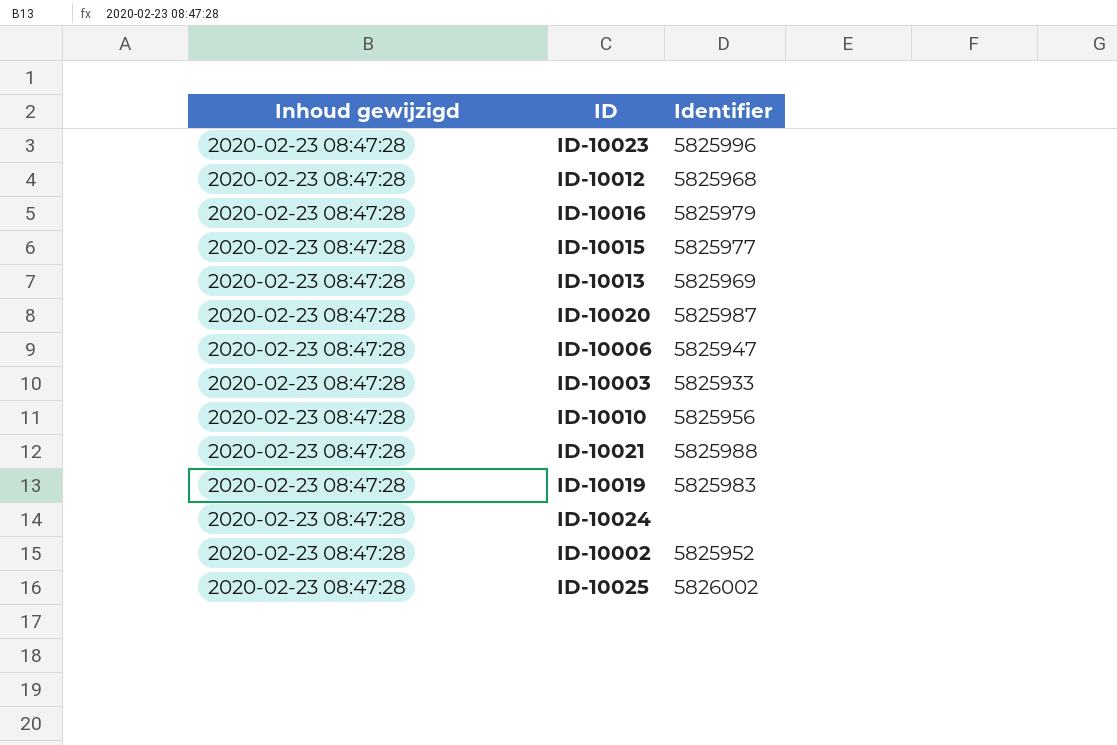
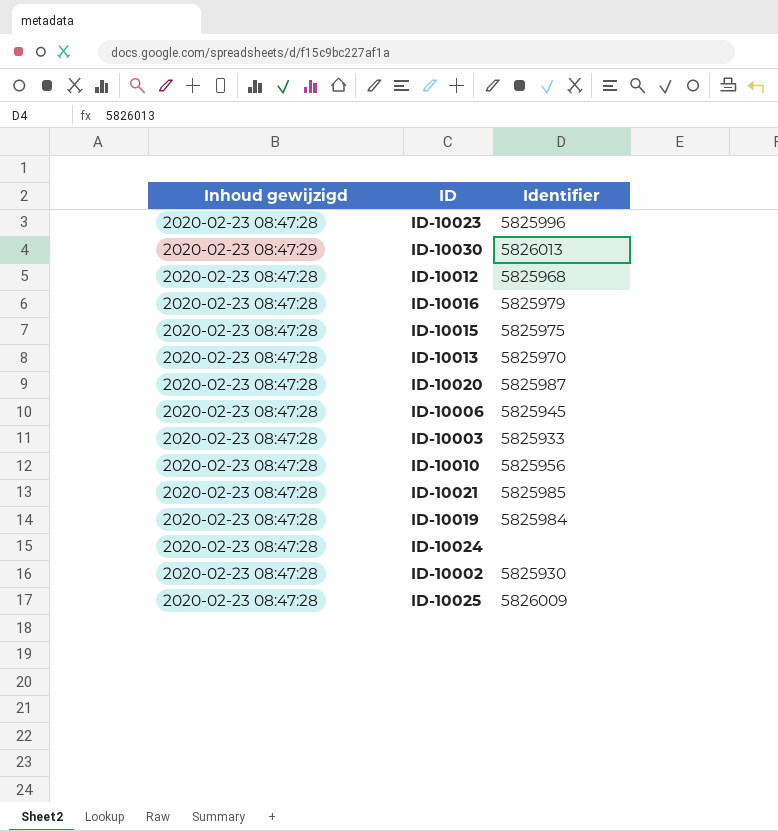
row ID-10030: none -> 2020-02-23 08:47:29 | 5826013
ID-10015 | Identifier: 5825977 -> 5825975
ID-10013 | Identifier: 5825969 -> 5825970
ID-10006 | Identifier: 5825947 -> 5825945
ID-10021 | Identifier: 5825988 -> 5825985
ID-10019 | Identifier: 5825983 -> 5825984
ID-10002 | Identifier: 5825952 -> 5825930
ID-10025 | Identifier: 5826002 -> 5826009

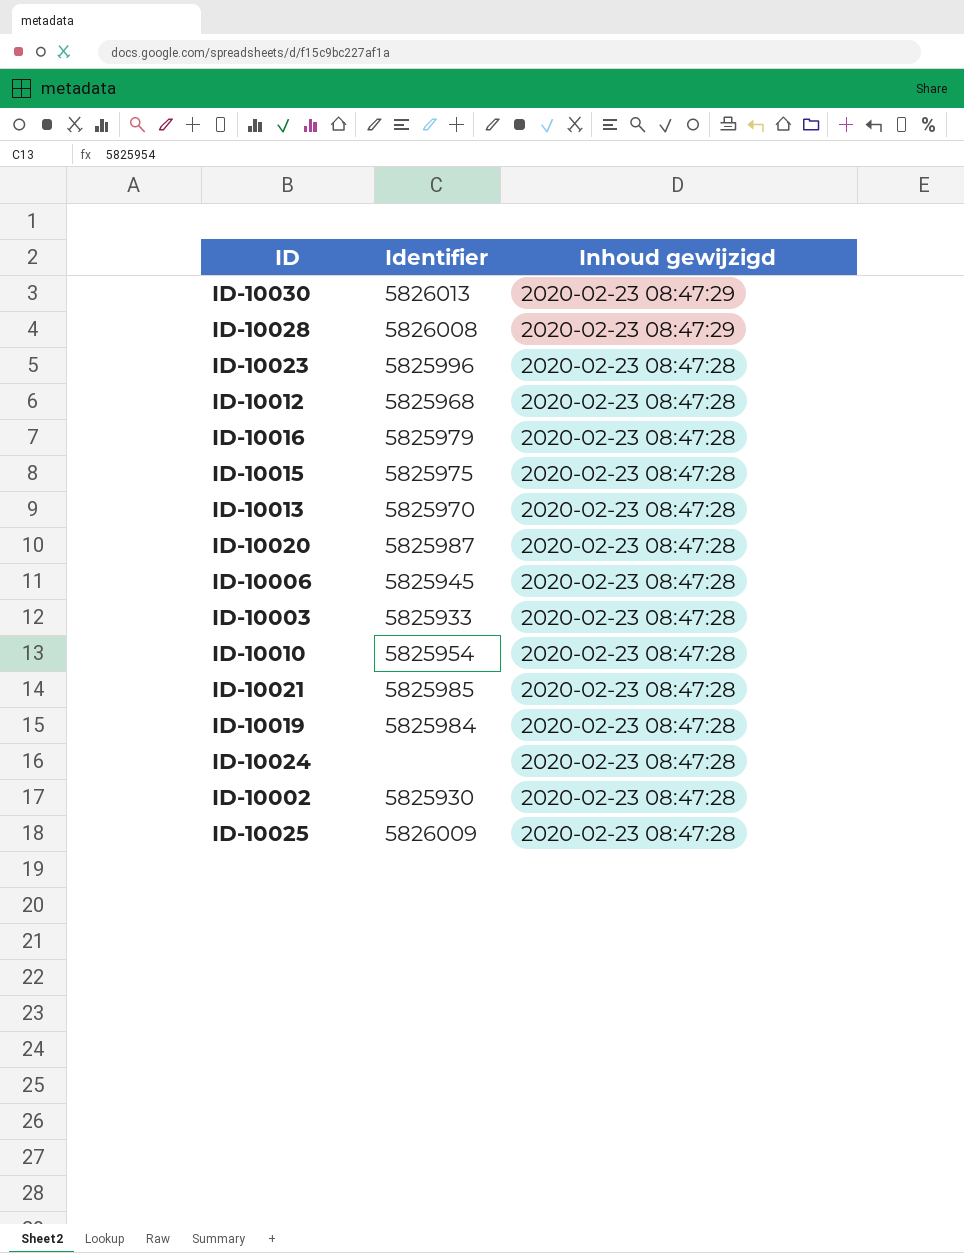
row order: none -> Inhoud gewijzigd descending
column Inhoud gewijzigd | position: 1 -> 3
row ID-10028: none -> 5826008 | 2020-02-23 08:47:29
ID-10010 | Identifier: 5825956 -> 5825954

